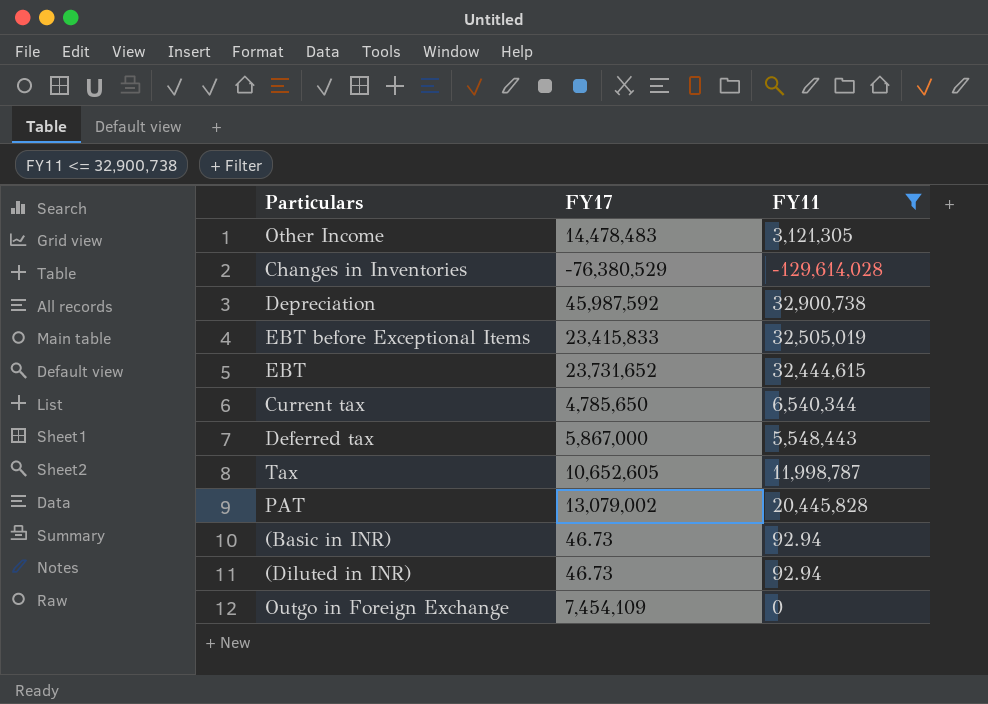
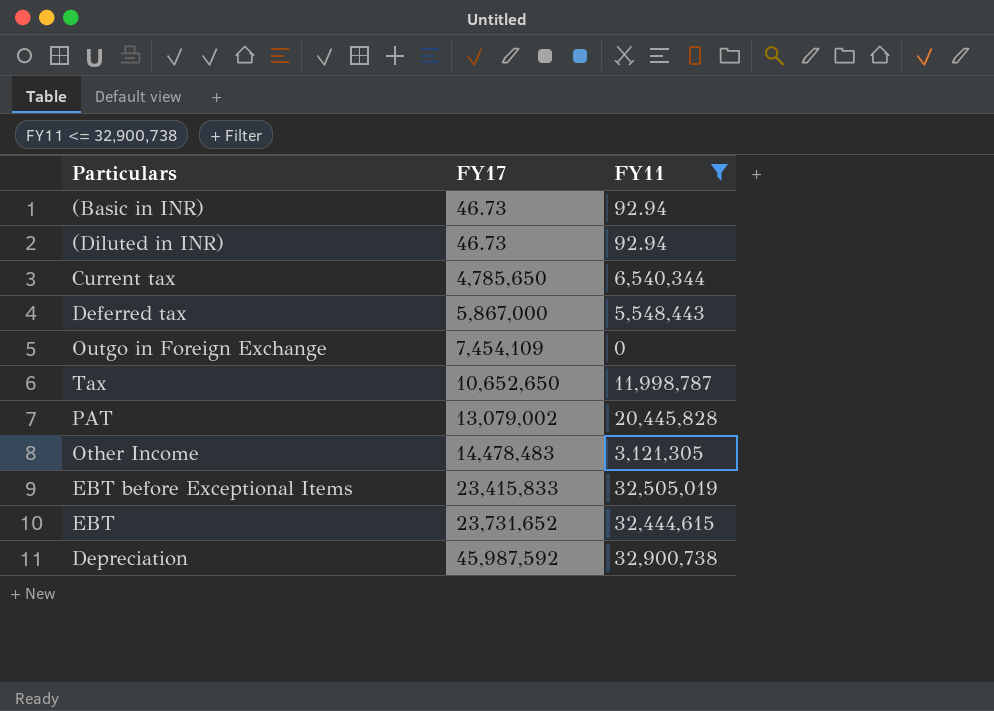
row order: none -> FY17 ascending
row Changes in Inventories: -76,380,529 | -129,614,028 -> none
Tax | FY17: 10,652,605 -> 10,652,650

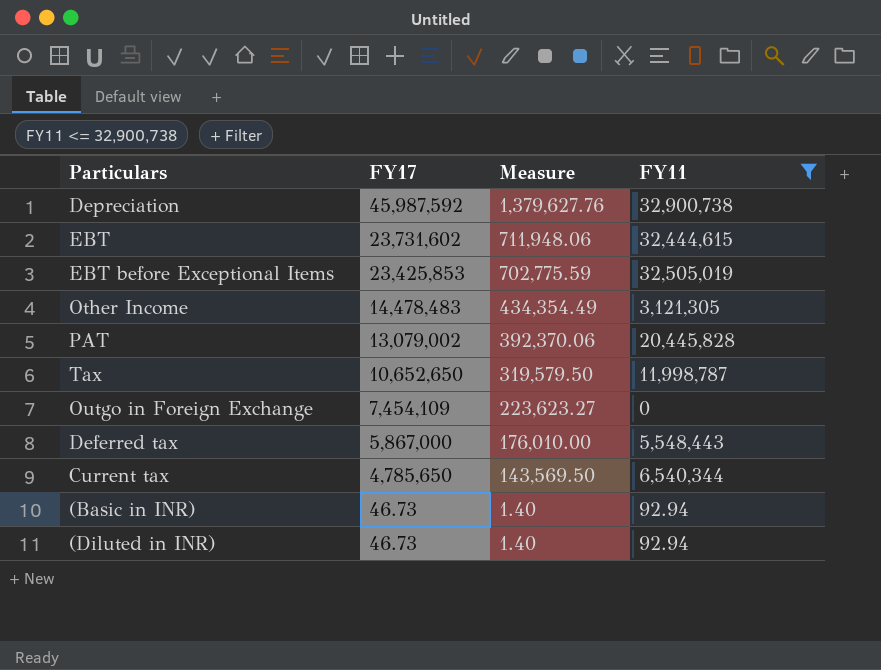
row order: FY17 ascending -> FY17 descending
column Measure | formula: none -> [FY17] * 0.03
EBT | FY17: 23,731,652 -> 23,731,602
EBT before Exceptional Items | FY17: 23,415,833 -> 23,425,853

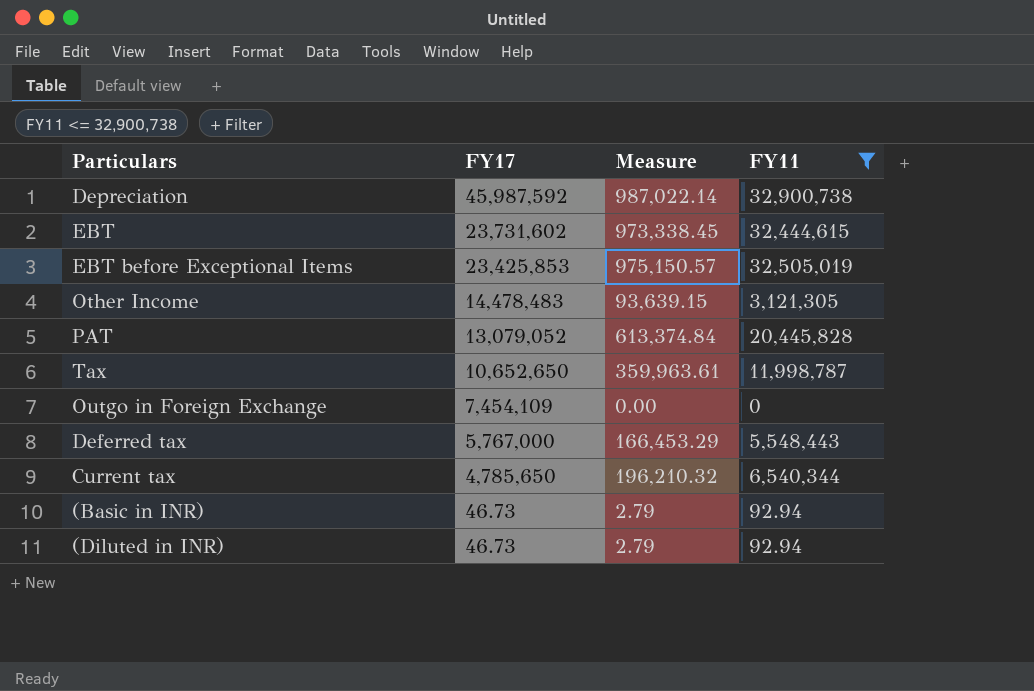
column Measure | formula: [FY17] * 0.03 -> [FY11] * 0.03
PAT | FY17: 13,079,002 -> 13,079,052
Deferred tax | FY17: 5,867,000 -> 5,767,000

